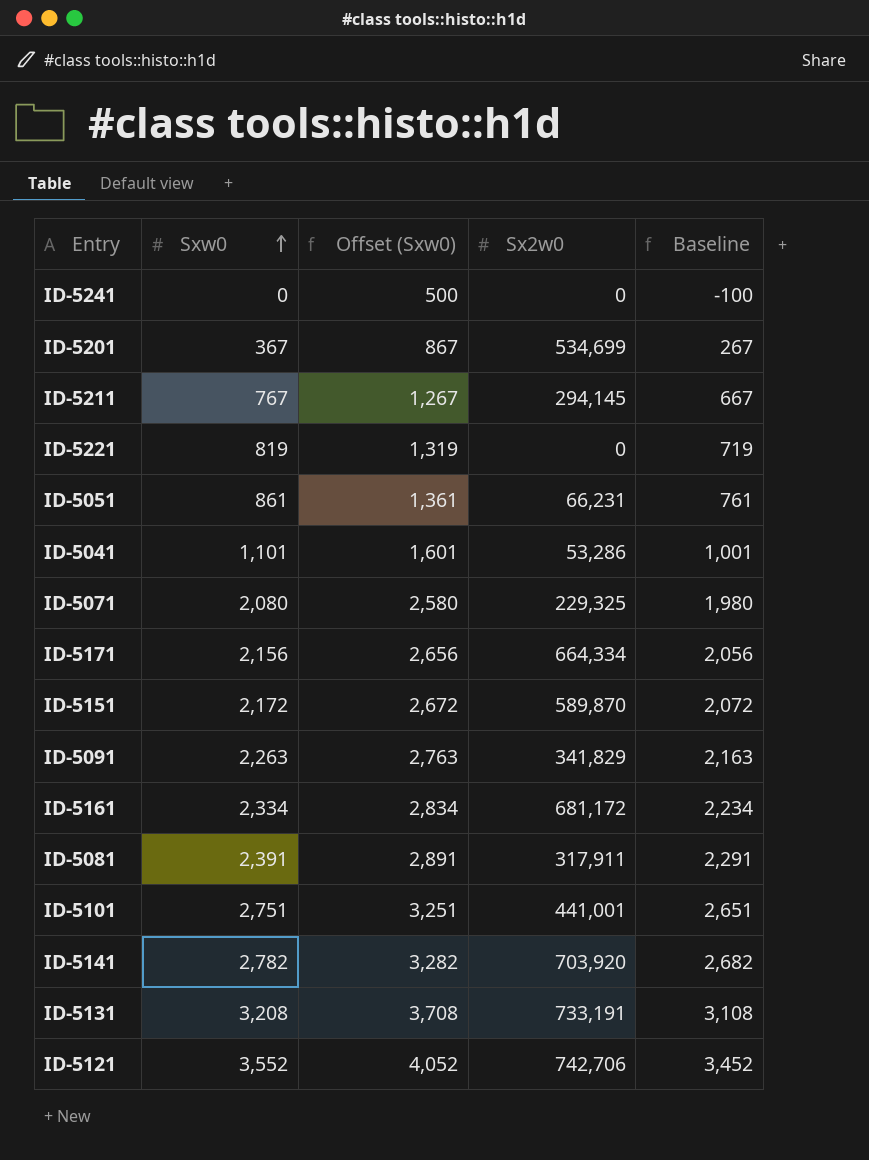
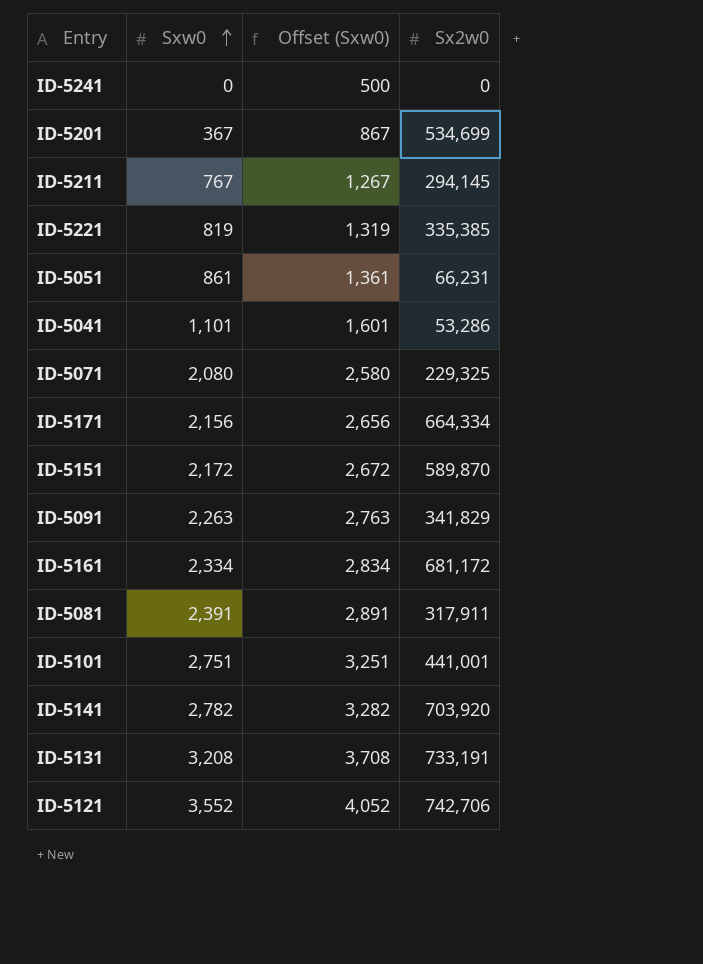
column Baseline | formula: [Sxw0] - 100 -> none
ID-5221 | Sx2w0: 0 -> 335,385

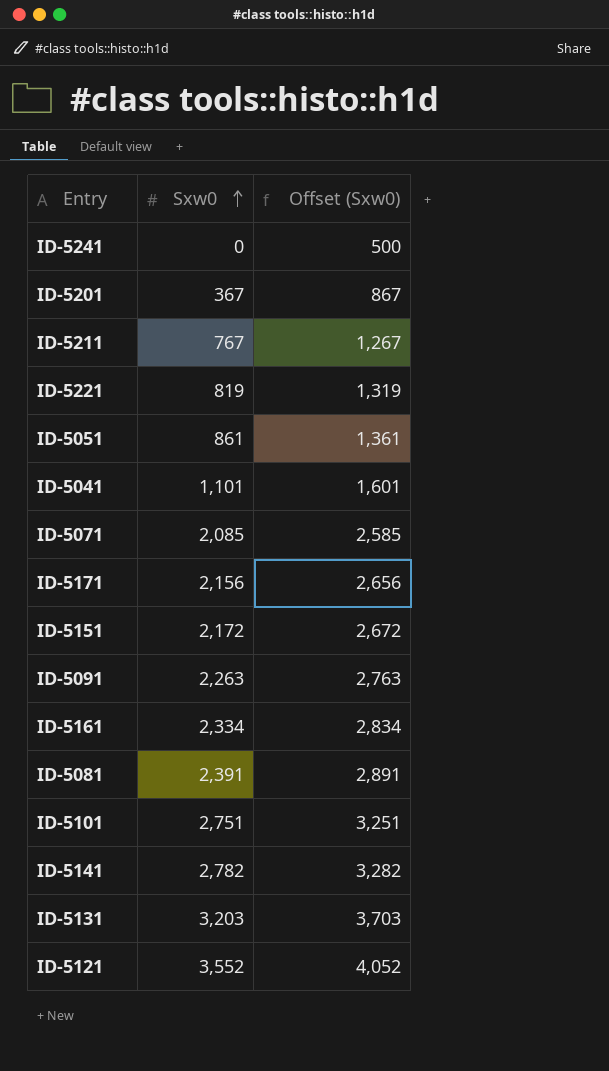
column Sx2w0 | position: 4 -> none
ID-5071 | Sxw0: 2,080 -> 2,085
ID-5071 | Offset (Sxw0): 2,580 -> 2,585
ID-5131 | Sxw0: 3,208 -> 3,203
ID-5131 | Offset (Sxw0): 3,708 -> 3,703

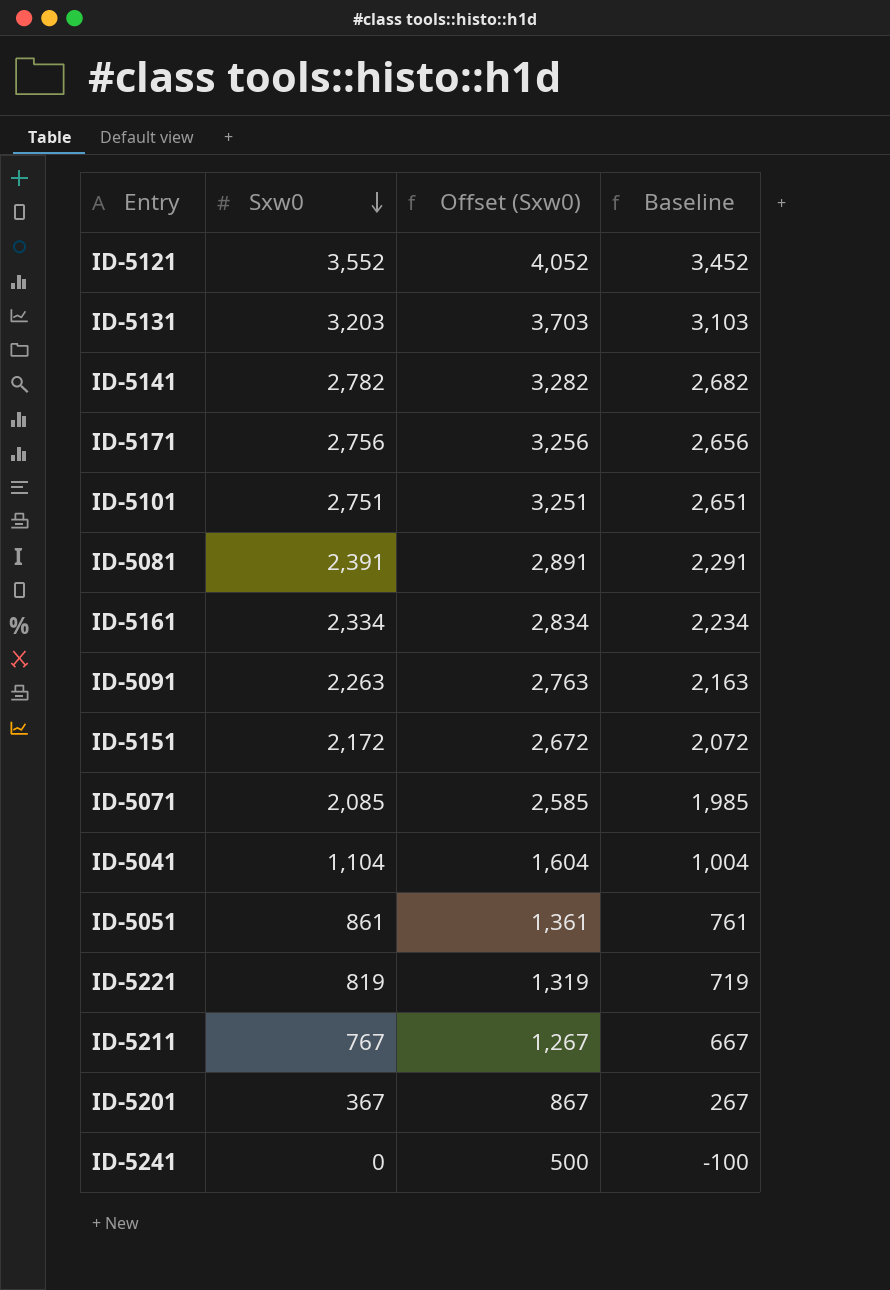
row order: Sxw0 ascending -> Sxw0 descending
column Baseline | formula: none -> [Sxw0] - 100
ID-5171 | Sxw0: 2,156 -> 2,756
ID-5171 | Offset (Sxw0): 2,656 -> 3,256
ID-5041 | Sxw0: 1,101 -> 1,104
ID-5041 | Offset (Sxw0): 1,601 -> 1,604

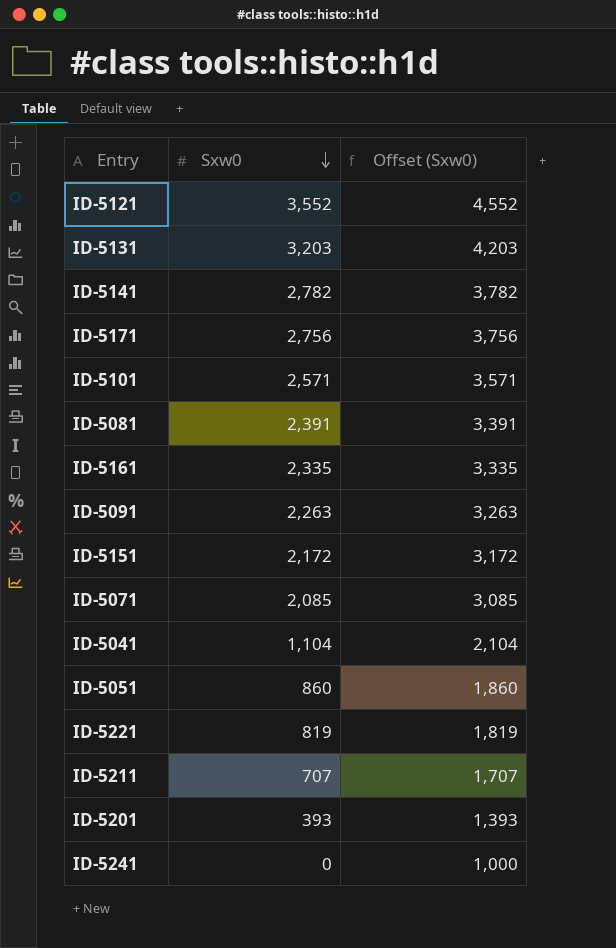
column Baseline | formula: [Sxw0] - 100 -> none
column Offset (Sxw0) | formula: [Sxw0] + 500 -> [Sxw0] + 1000
ID-5101 | Sxw0: 2,751 -> 2,571
ID-5161 | Sxw0: 2,334 -> 2,335
ID-5051 | Sxw0: 861 -> 860
ID-5211 | Sxw0: 767 -> 707
ID-5201 | Sxw0: 367 -> 393

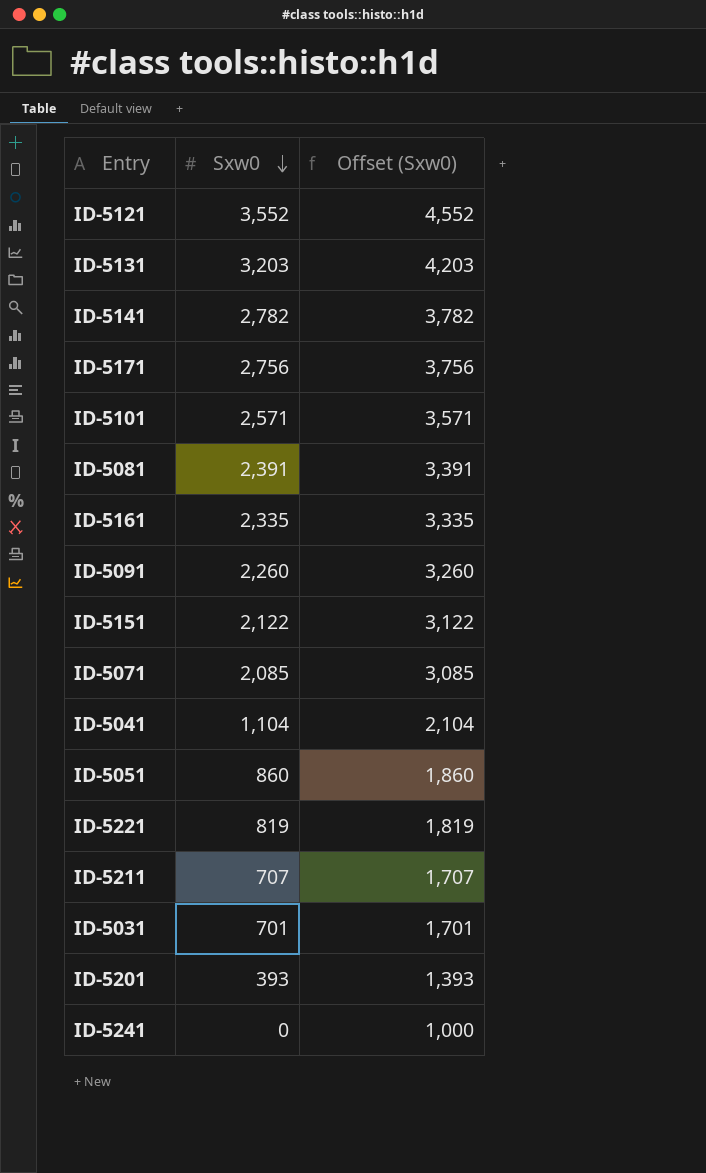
ID-5091 | Sxw0: 2,263 -> 2,260
ID-5091 | Offset (Sxw0): 3,263 -> 3,260
ID-5151 | Sxw0: 2,172 -> 2,122
ID-5151 | Offset (Sxw0): 3,172 -> 3,122
row ID-5031: none -> 701 | 1,701

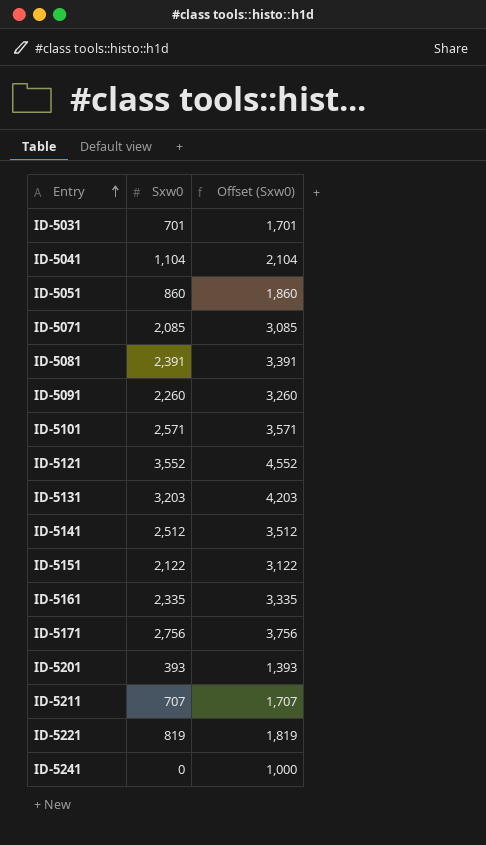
row order: Sxw0 descending -> Entry ascending
ID-5141 | Sxw0: 2,782 -> 2,512
ID-5141 | Offset (Sxw0): 3,782 -> 3,512

